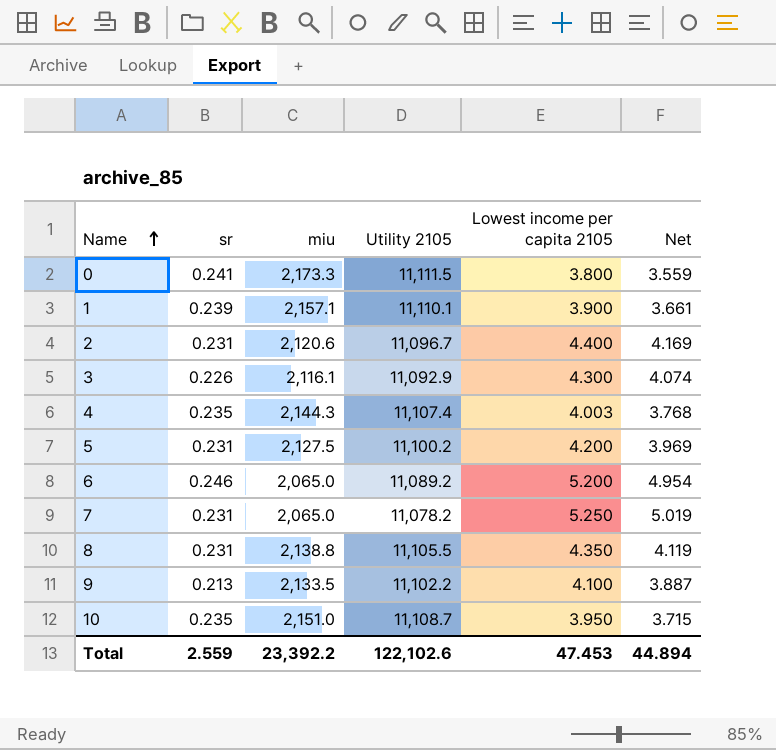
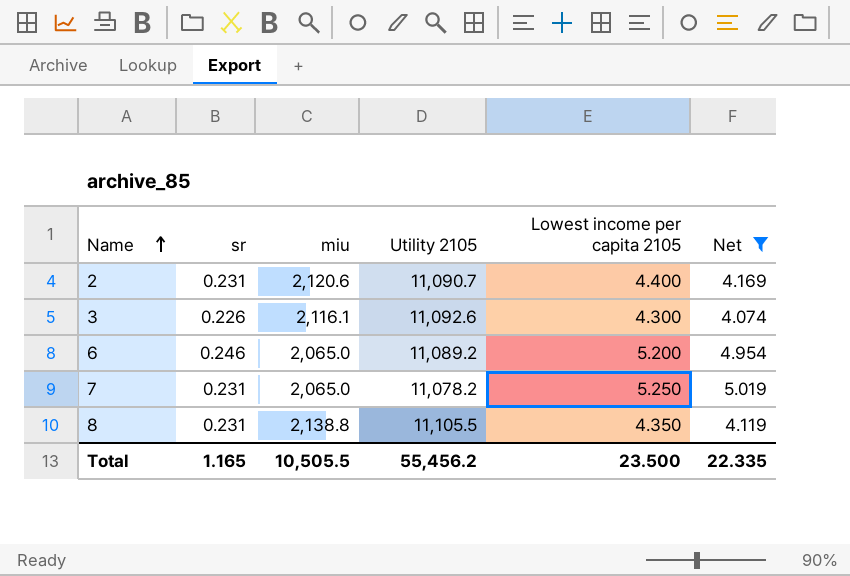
filter: none -> Net >= 4.074
2 | Utility 2105: 11,096.7 -> 11,090.7
3 | Utility 2105: 11,092.9 -> 11,092.6
Total | sr: 2.559 -> 1.165
Total | miu: 23,392.2 -> 10,505.5
Total | Utility 2105: 122,102.6 -> 55,456.2
Total | Lowest income per capita 2105: 47.453 -> 23.500
Total | Net: 44.894 -> 22.335

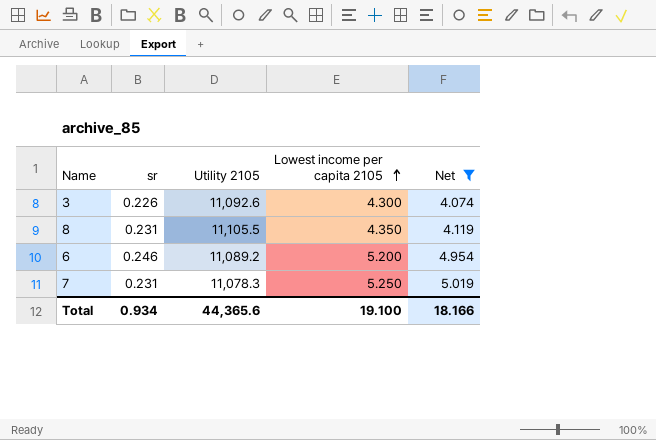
row order: Name ascending -> Lowest income per capita 2105 ascending
column miu | position: 3 -> none
row 2: 0.231 | 2,120.6 | 11,090.7 | 4.400 | 4.169 -> none
7 | Utility 2105: 11,078.2 -> 11,078.3
Total | sr: 1.165 -> 0.934
Total | Utility 2105: 55,456.2 -> 44,365.6
Total | Lowest income per capita 2105: 23.500 -> 19.100
Total | Net: 22.335 -> 18.166

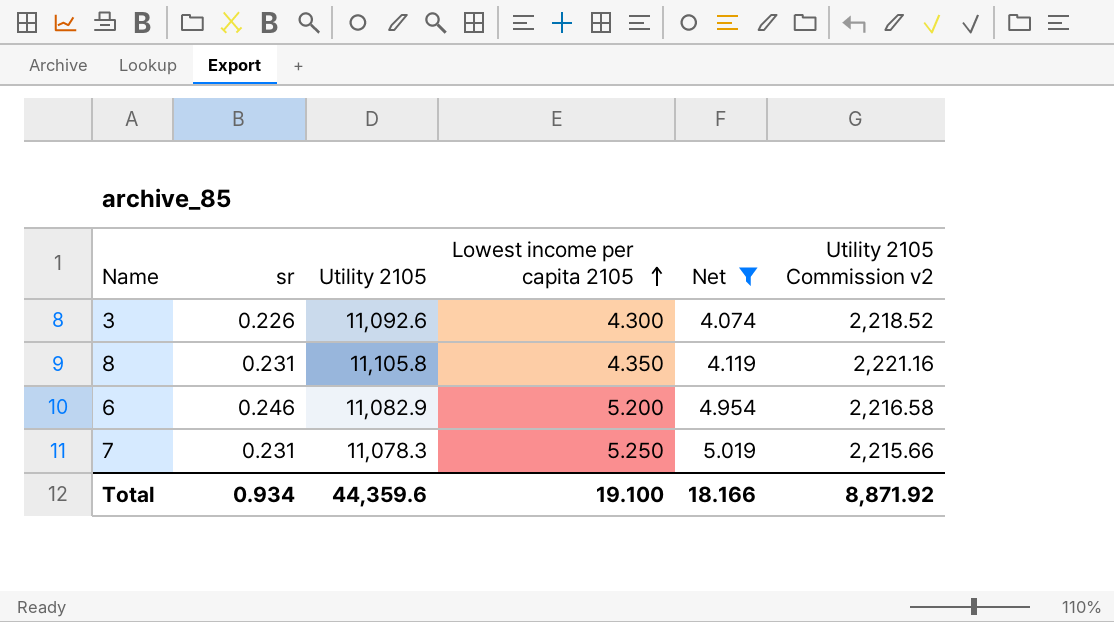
column Utility 2105 Commission v2 | formula: none -> [Utility 2105] * 0.2
8 | Utility 2105: 11,105.5 -> 11,105.8
6 | Utility 2105: 11,089.2 -> 11,082.9
Total | Utility 2105: 44,365.6 -> 44,359.6

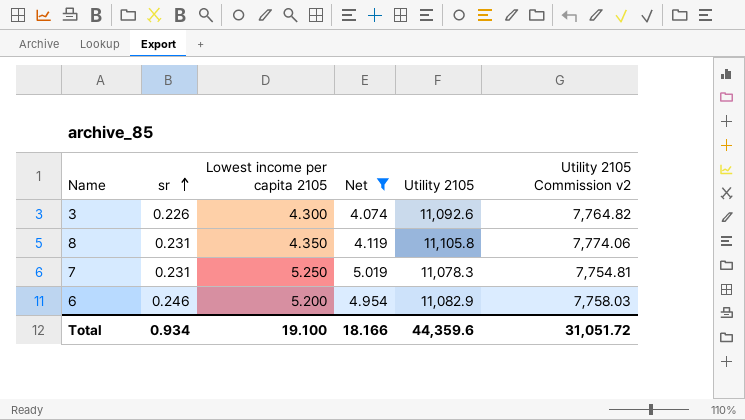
row order: Lowest income per capita 2105 ascending -> sr ascending
column Utility 2105 | position: 3 -> 5
column Utility 2105 Commission v2 | formula: [Utility 2105] * 0.2 -> [Utility 2105] * 0.7
Total | Utility 2105 Commission v2: 8,871.92 -> 31,051.72

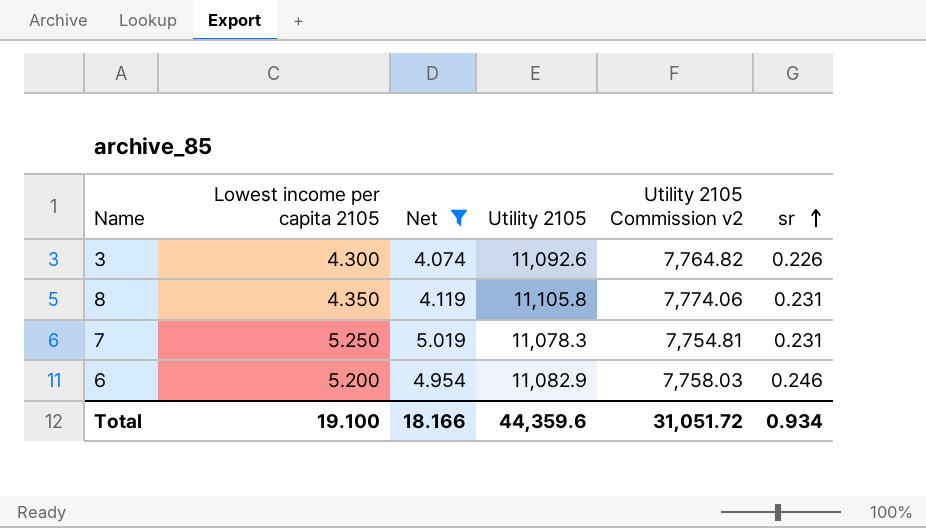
column sr | position: 2 -> 6

